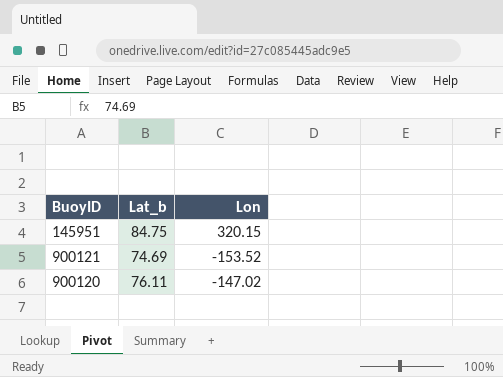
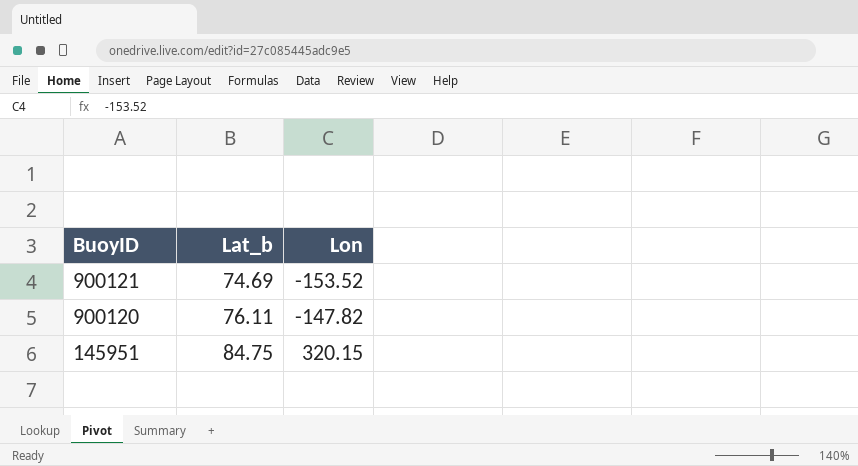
row order: none -> BuoyID descending
900120 | Lon: -147.02 -> -147.82

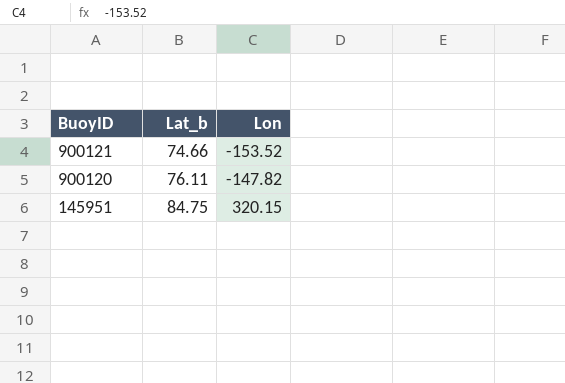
900121 | Lat_b: 74.69 -> 74.66

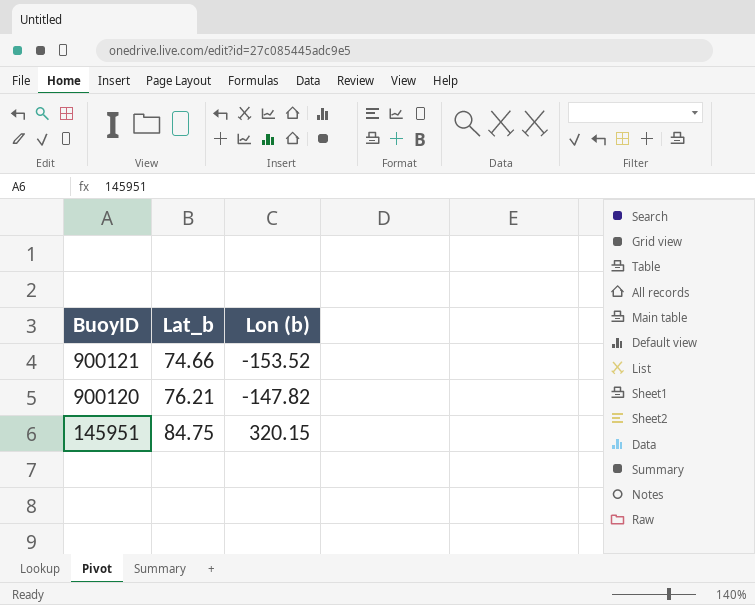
column name: Lon -> Lon (b)
900120 | Lat_b: 76.11 -> 76.21

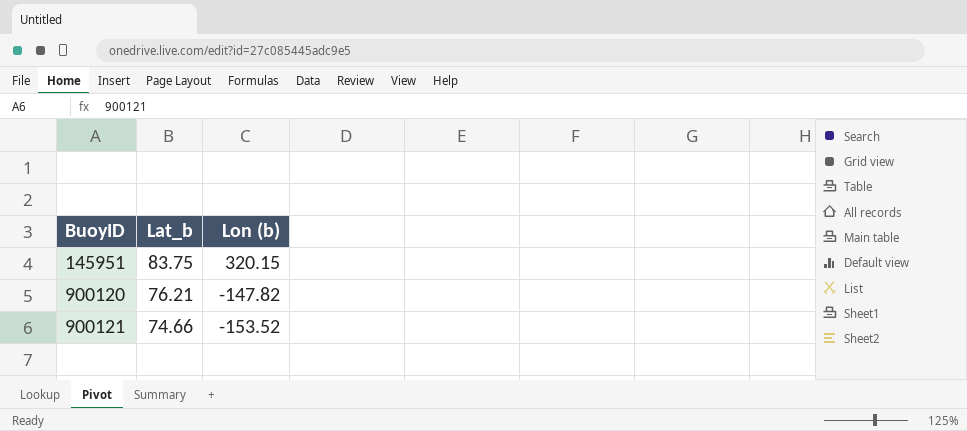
row order: BuoyID descending -> BuoyID ascending
145951 | Lat_b: 84.75 -> 83.75

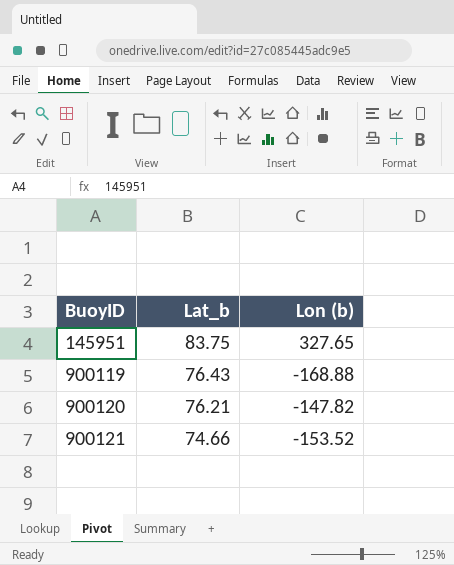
145951 | Lon (b): 320.15 -> 327.65
row 900119: none -> 76.43 | -168.88

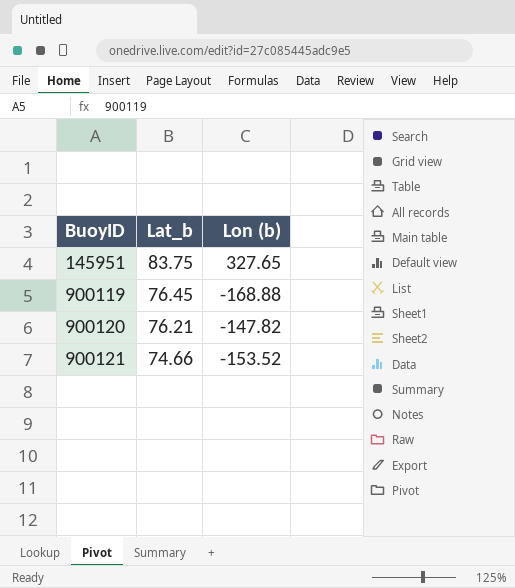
900119 | Lat_b: 76.43 -> 76.45

